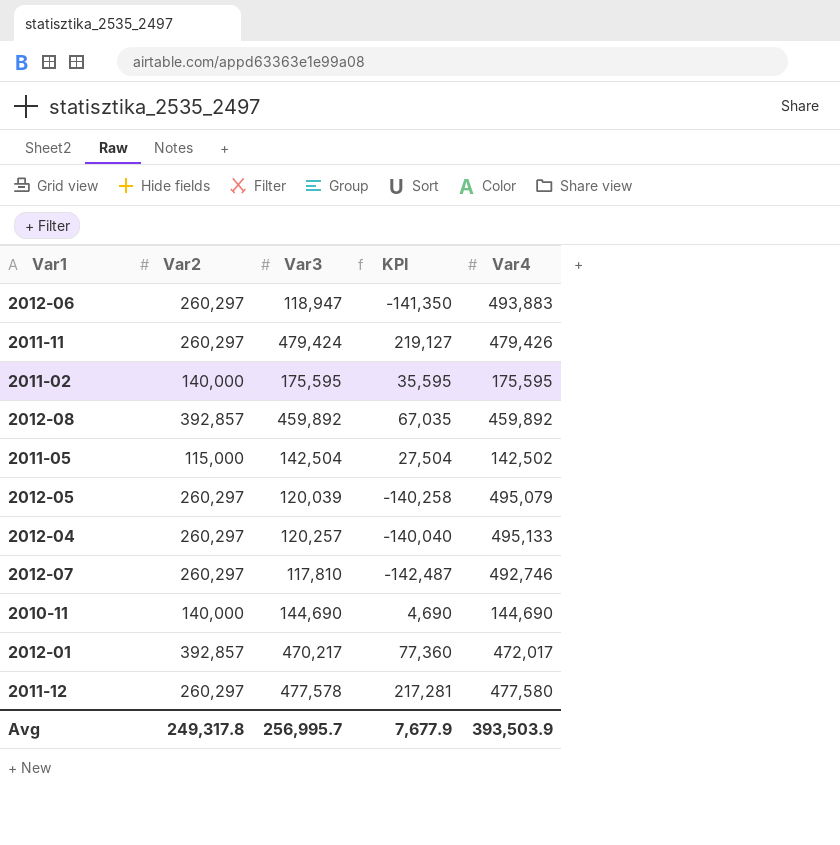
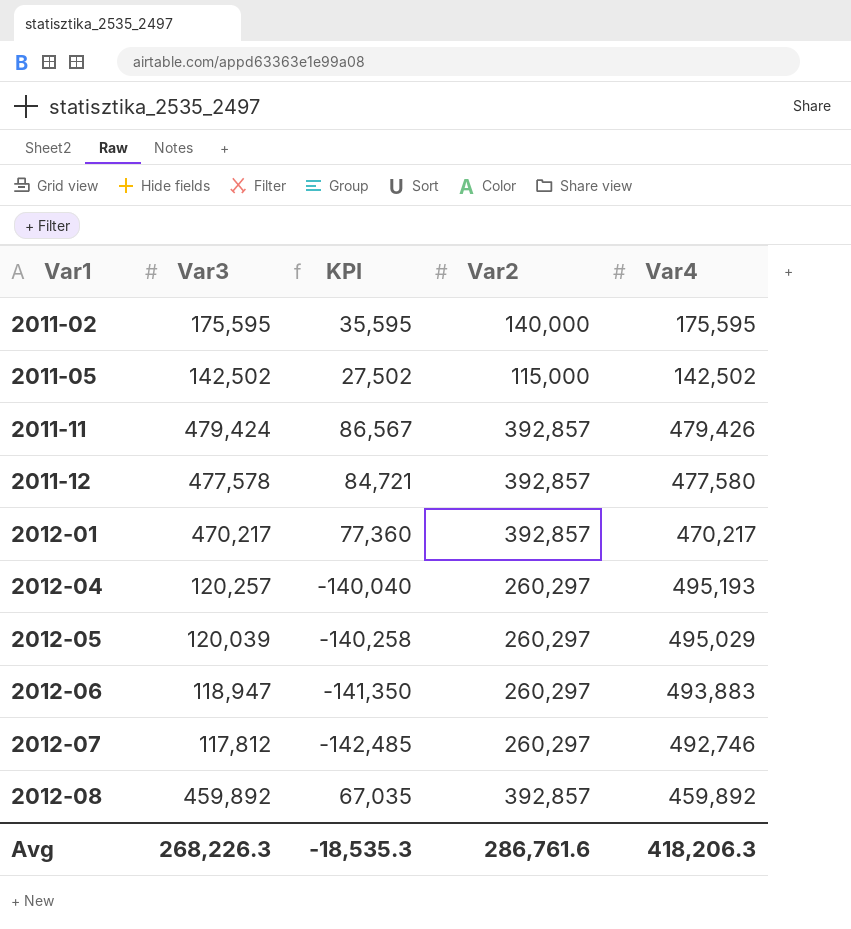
row order: none -> Var1 ascending
column Var2 | position: 2 -> 4
row 2010-11: 140,000 | 144,690 | 4,690 | 144,690 -> none
2011-05 | Var3: 142,504 -> 142,502
2011-05 | KPI: 27,504 -> 27,502
2011-11 | KPI: 219,127 -> 86,567
2011-11 | Var2: 260,297 -> 392,857
2011-12 | KPI: 217,281 -> 84,721
2011-12 | Var2: 260,297 -> 392,857
2012-01 | Var4: 472,017 -> 470,217
2012-04 | Var4: 495,133 -> 495,193
2012-05 | Var4: 495,079 -> 495,029
2012-07 | Var3: 117,810 -> 117,812
2012-07 | KPI: -142,487 -> -142,485
Avg | Var3: 256,995.7 -> 268,226.3
Avg | KPI: 7,677.9 -> -18,535.3
Avg | Var2: 249,317.8 -> 286,761.6
Avg | Var4: 393,503.9 -> 418,206.3

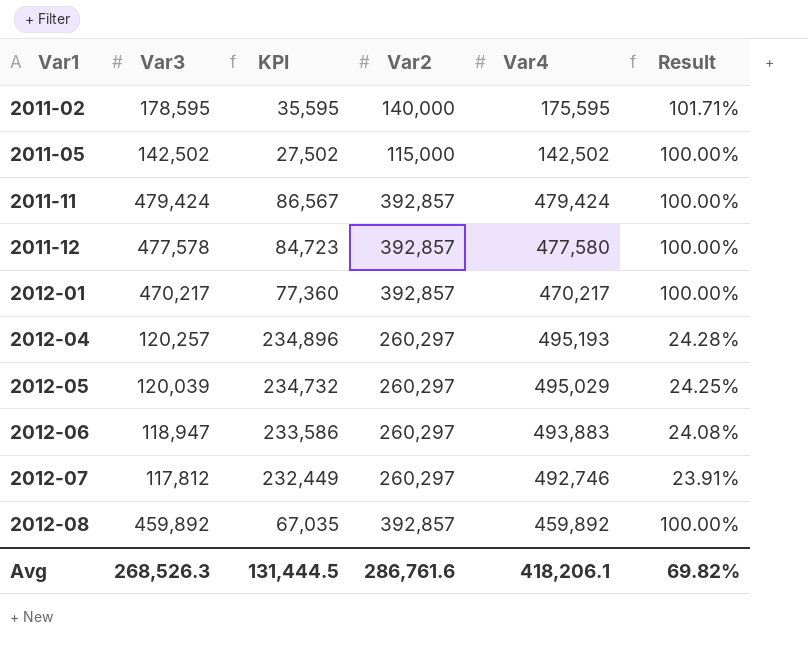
column KPI | formula: [Var3] - [Var2] -> [Var4] - [Var2]
column Result | formula: none -> [Var3] / [Var4]
2011-02 | Var3: 175,595 -> 178,595
2011-11 | Var4: 479,426 -> 479,424
Avg | Var3: 268,226.3 -> 268,526.3
Avg | KPI: -18,535.3 -> 131,444.5
Avg | Var4: 418,206.3 -> 418,206.1

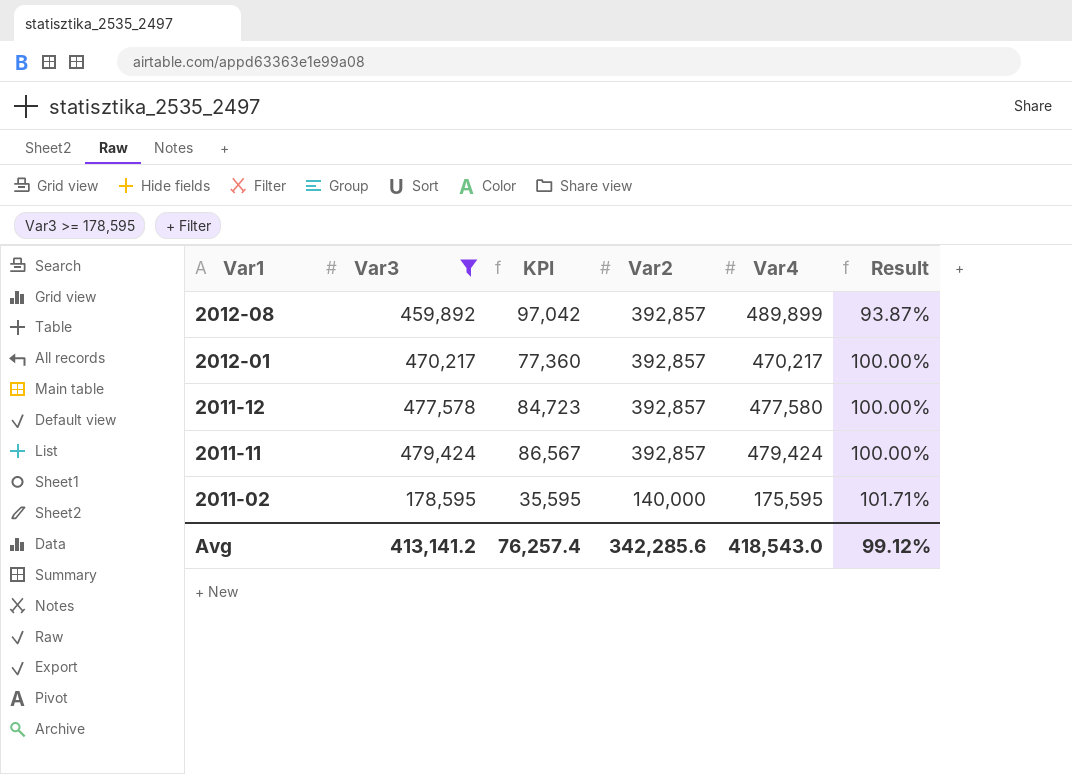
filter: none -> Var3 >= 178,595
row order: Var1 ascending -> Var1 descending
2012-08 | KPI: 67,035 -> 97,042
2012-08 | Var4: 459,892 -> 489,899
2012-08 | Result: 100.00% -> 93.87%
Avg | Var3: 268,526.3 -> 413,141.2
Avg | KPI: 131,444.5 -> 76,257.4
Avg | Var2: 286,761.6 -> 342,285.6
Avg | Var4: 418,206.1 -> 418,543.0
Avg | Result: 69.82% -> 99.12%

